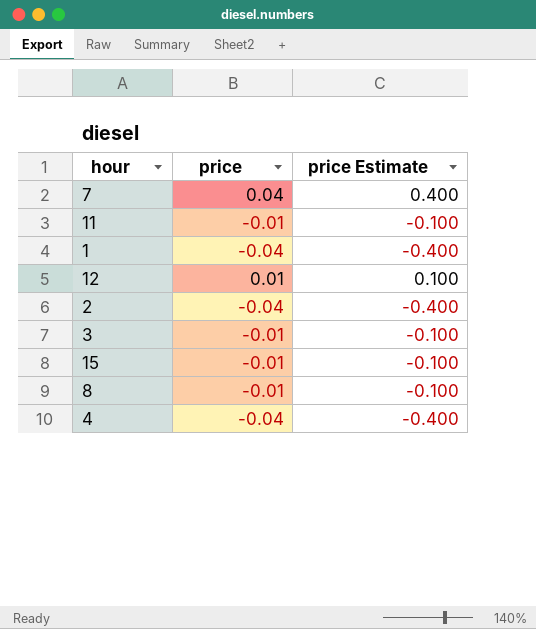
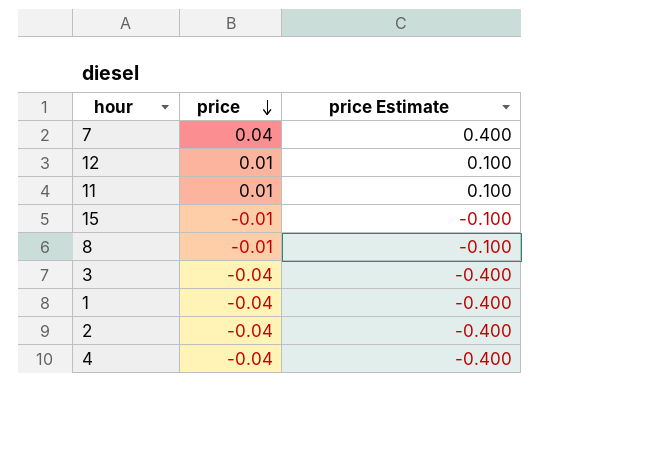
row order: none -> price descending
11 | price: -0.01 -> 0.01
11 | price Estimate: -0.100 -> 0.100
3 | price: -0.01 -> -0.04
3 | price Estimate: -0.100 -> -0.400

